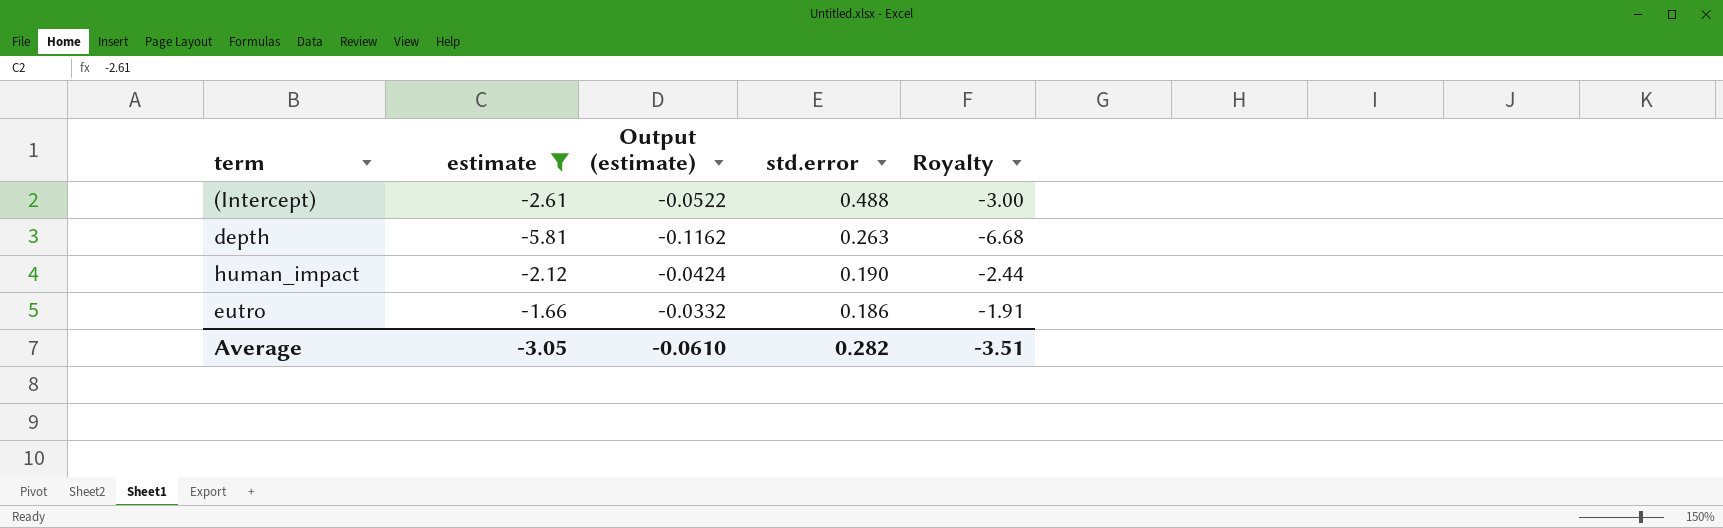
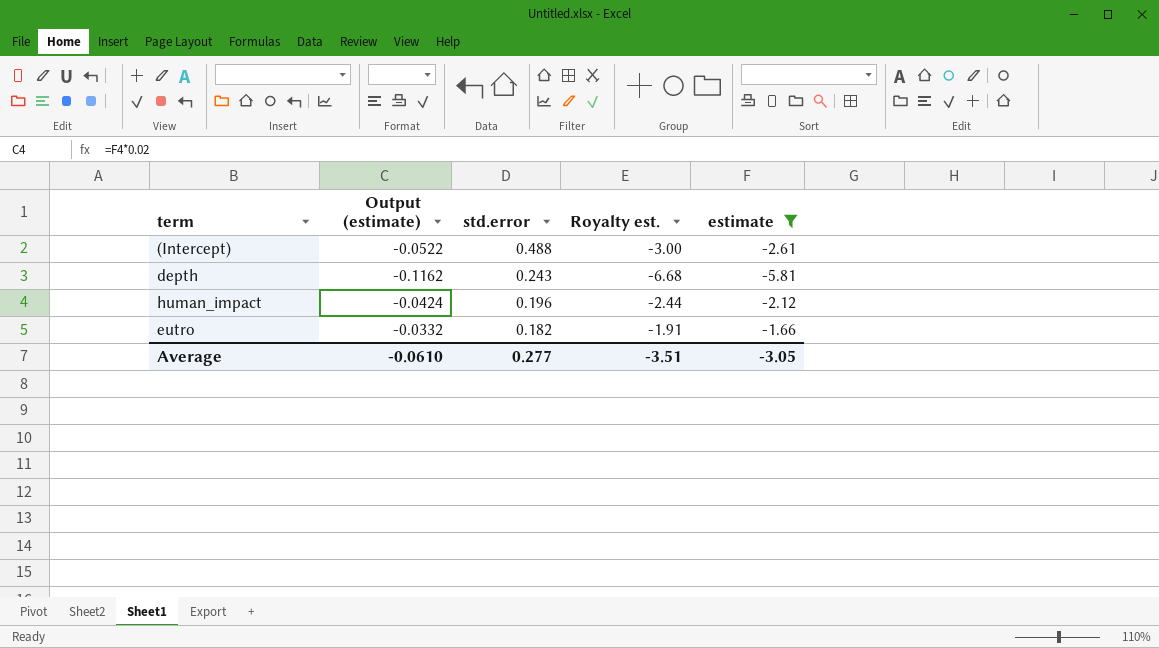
column name: Royalty -> Royalty est.
column estimate | position: 2 -> 5
depth | std.error: 0.263 -> 0.243
human_impact | std.error: 0.190 -> 0.196
eutro | std.error: 0.186 -> 0.182
Average | std.error: 0.282 -> 0.277

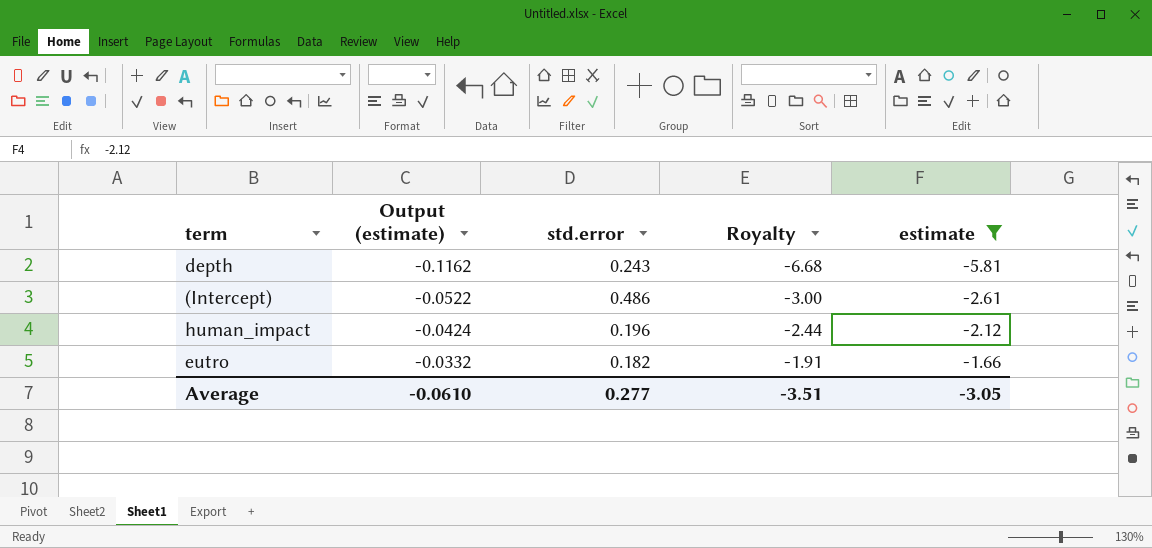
row order: std.error descending -> Output (estimate) ascending
column name: Royalty est. -> Royalty
(Intercept) | std.error: 0.488 -> 0.486

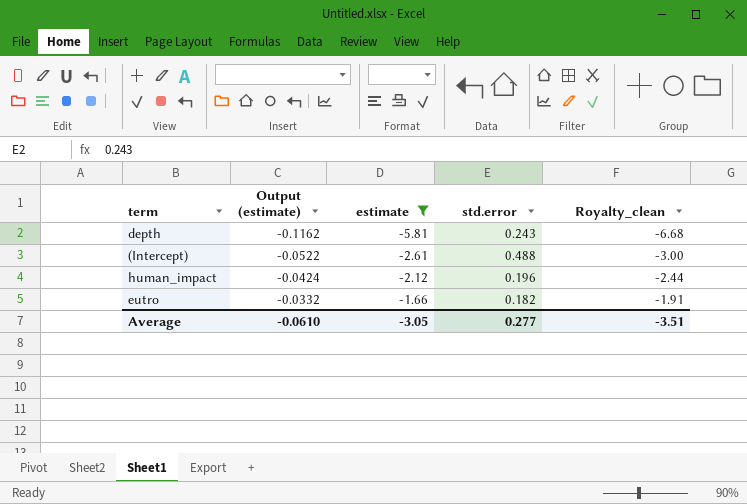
column estimate | position: 5 -> 3
column name: Royalty -> Royalty_clean
(Intercept) | std.error: 0.486 -> 0.488

